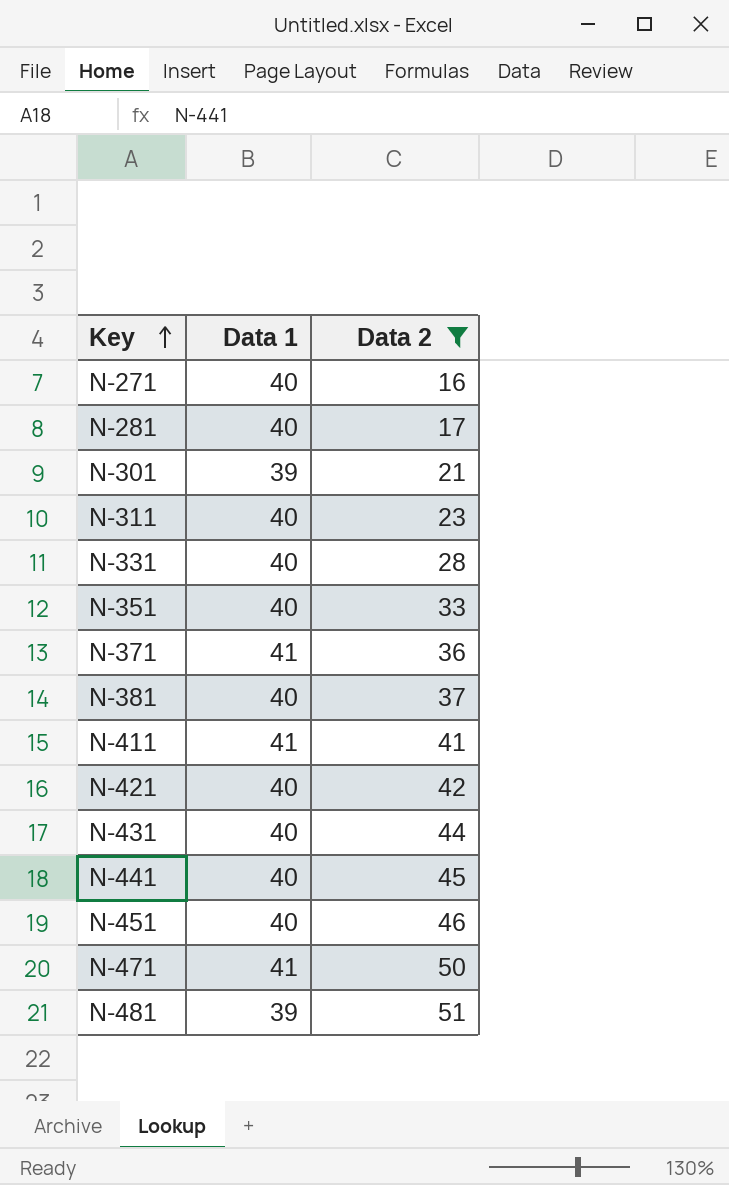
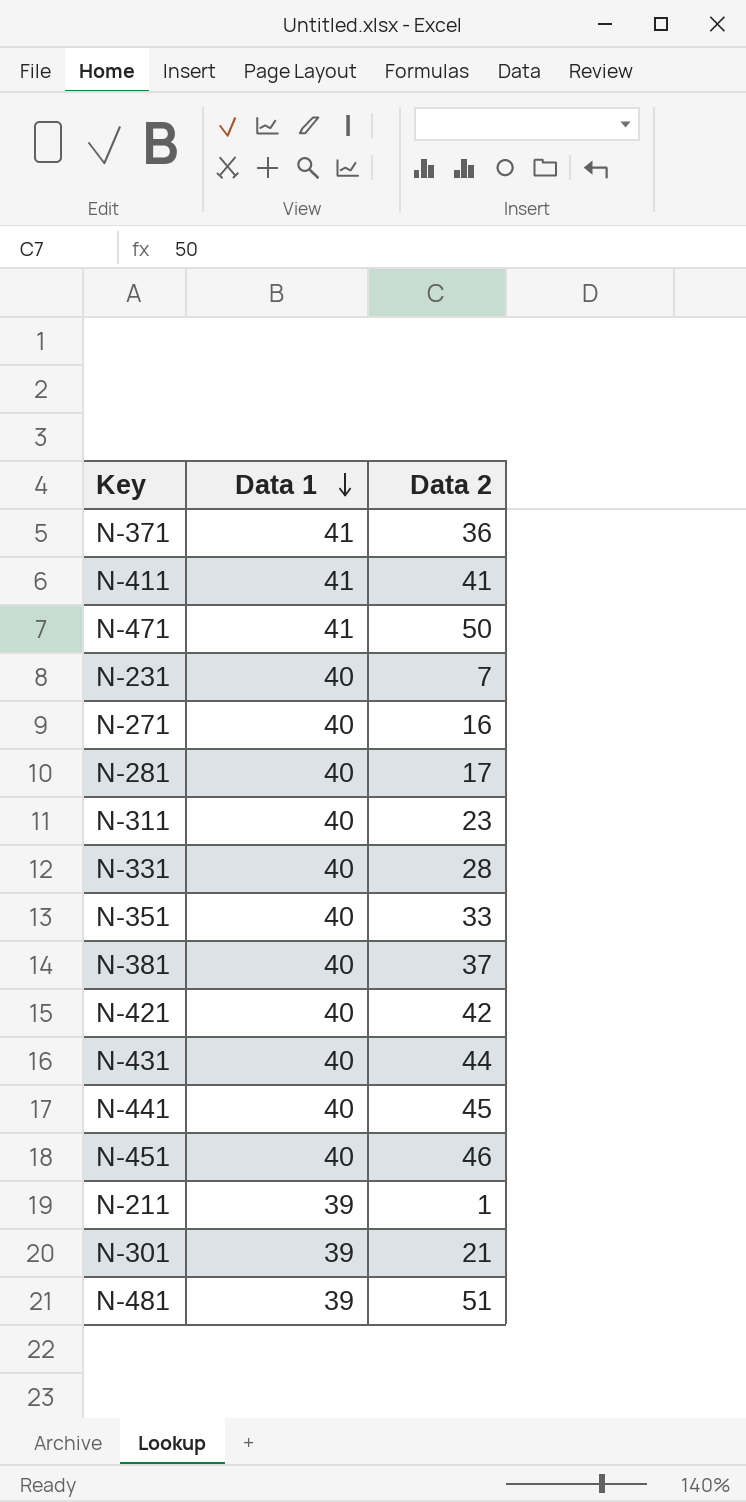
filter: Data 2 >= 16 -> none
row order: Key ascending -> Data 1 descending

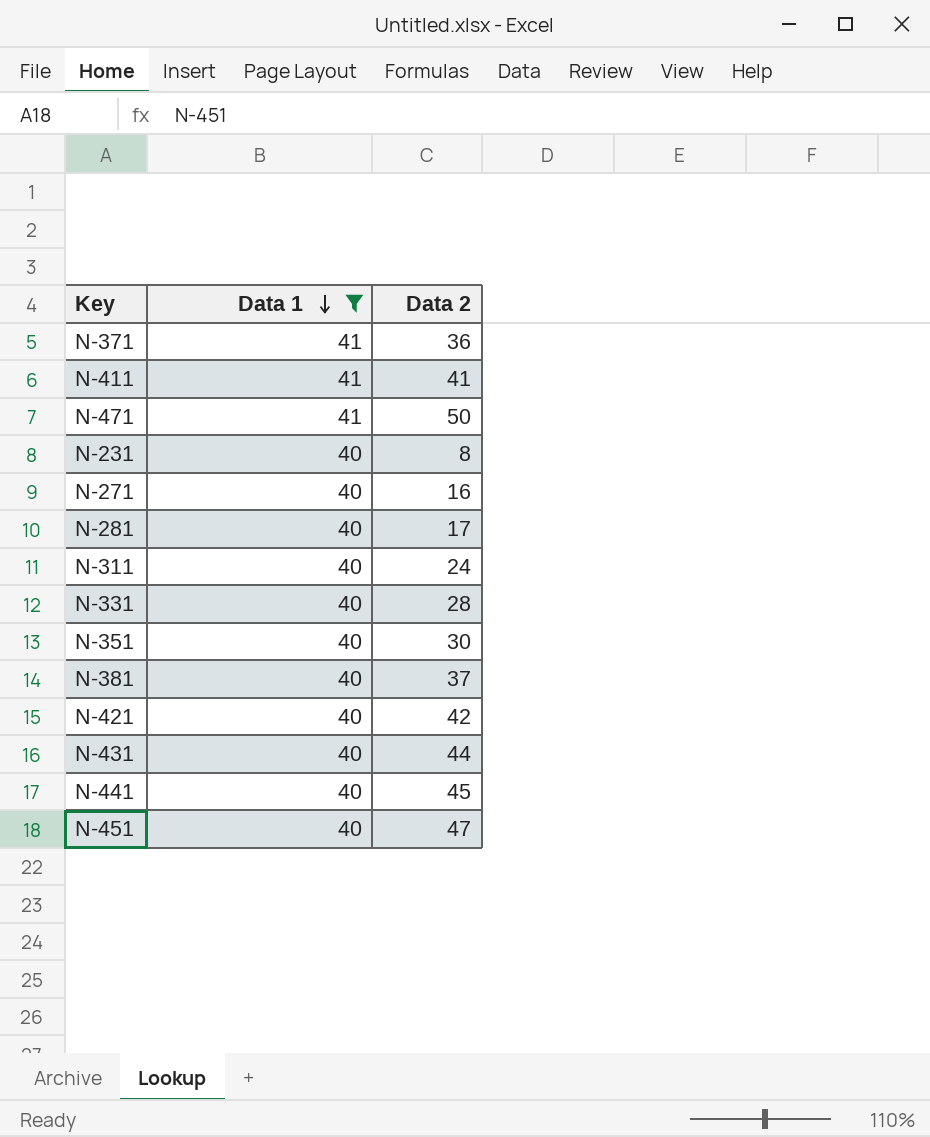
filter: none -> Data 1 != 39
N-231 | Data 2: 7 -> 8
N-311 | Data 2: 23 -> 24
N-351 | Data 2: 33 -> 30
N-451 | Data 2: 46 -> 47

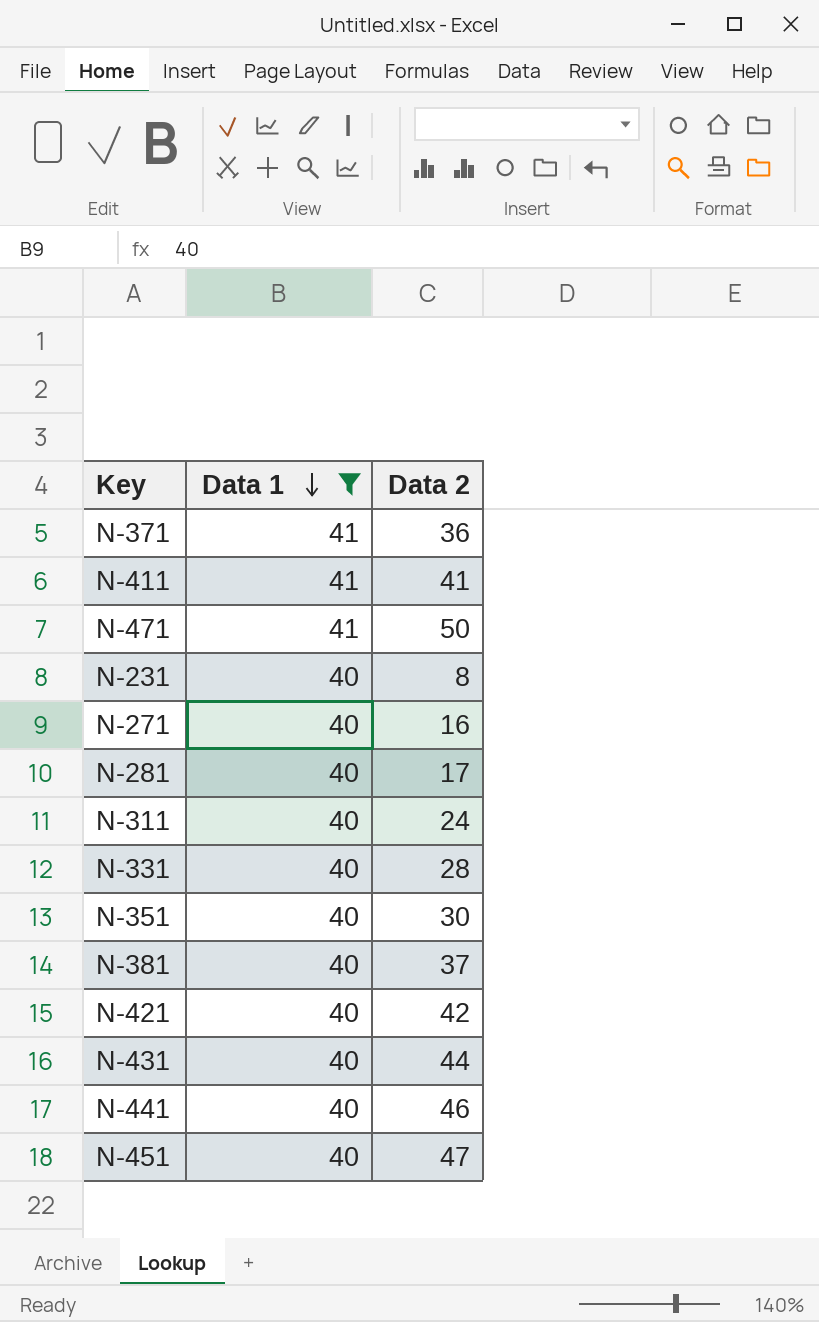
N-441 | Data 2: 45 -> 46

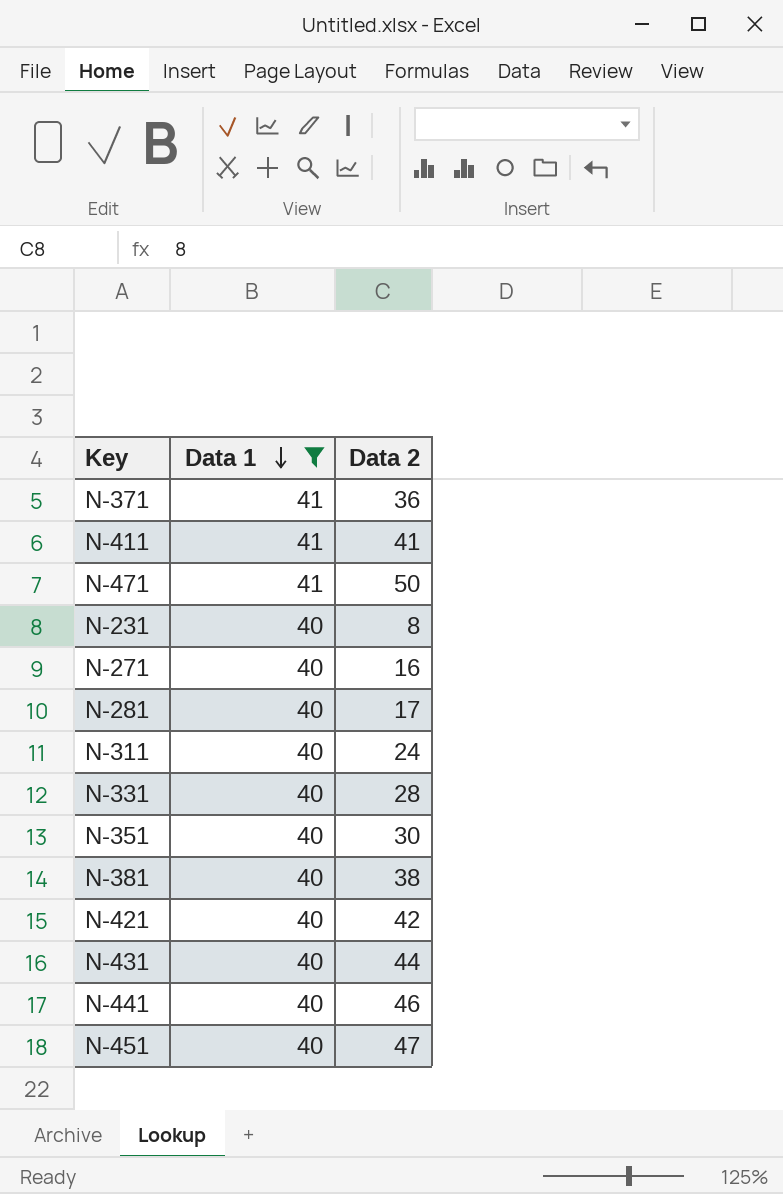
N-381 | Data 2: 37 -> 38

